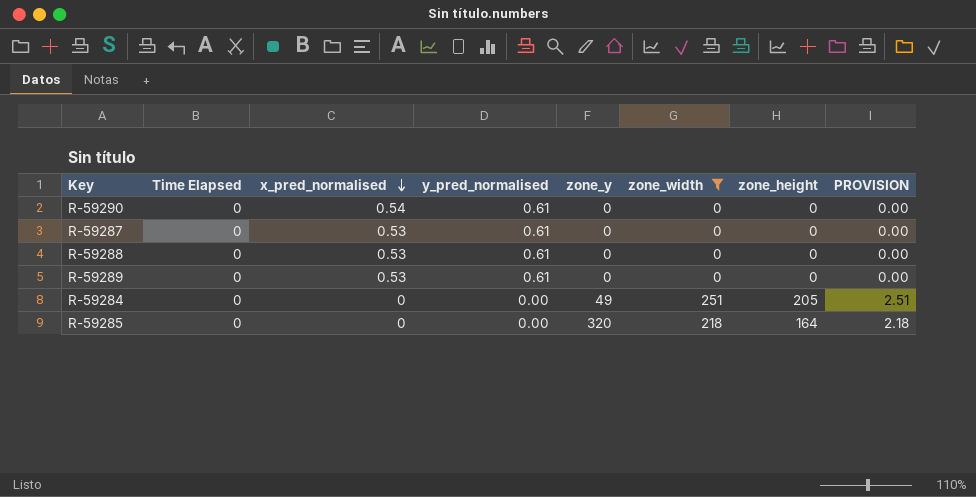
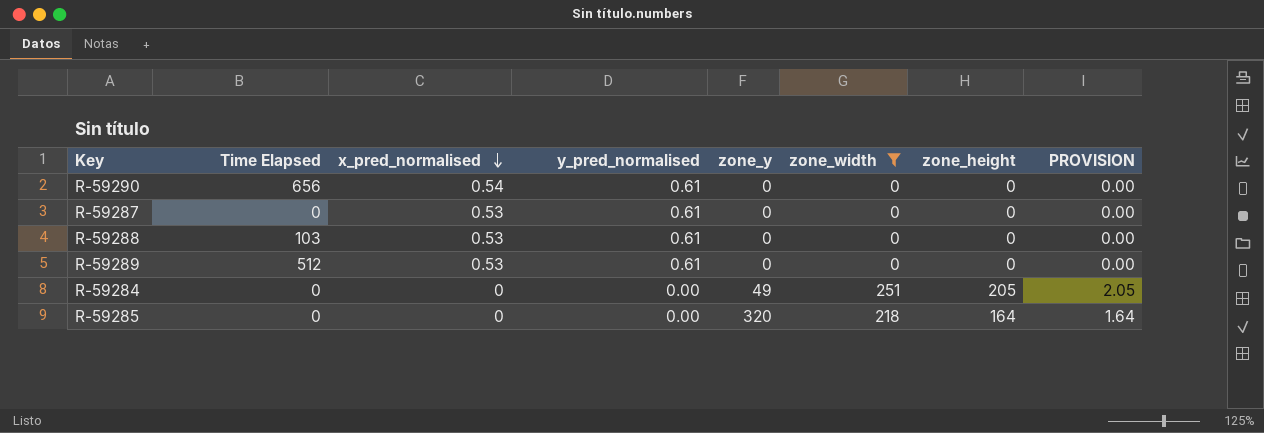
column PROVISION | formula: [zone_width] * 0.01 -> [zone_height] * 0.01
R-59290 | Time Elapsed: 0 -> 656
R-59288 | Time Elapsed: 0 -> 103
R-59289 | Time Elapsed: 0 -> 512

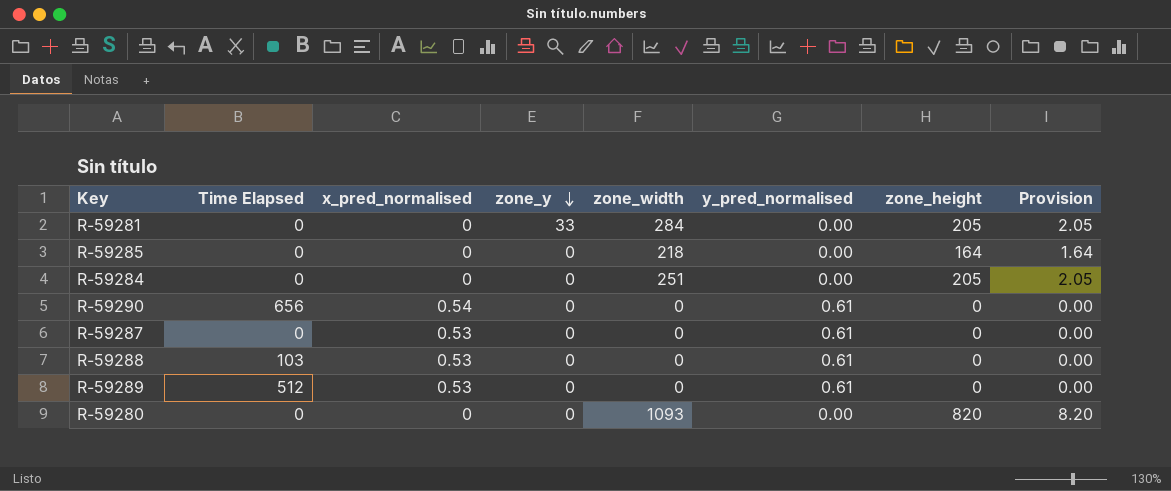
filter: zone_width <= 251 -> none
row order: x_pred_normalised descending -> zone_y descending
column y_pred_normalised | position: 4 -> 6
column name: PROVISION -> Provision
R-59285 | zone_y: 320 -> 0
R-59284 | zone_y: 49 -> 0

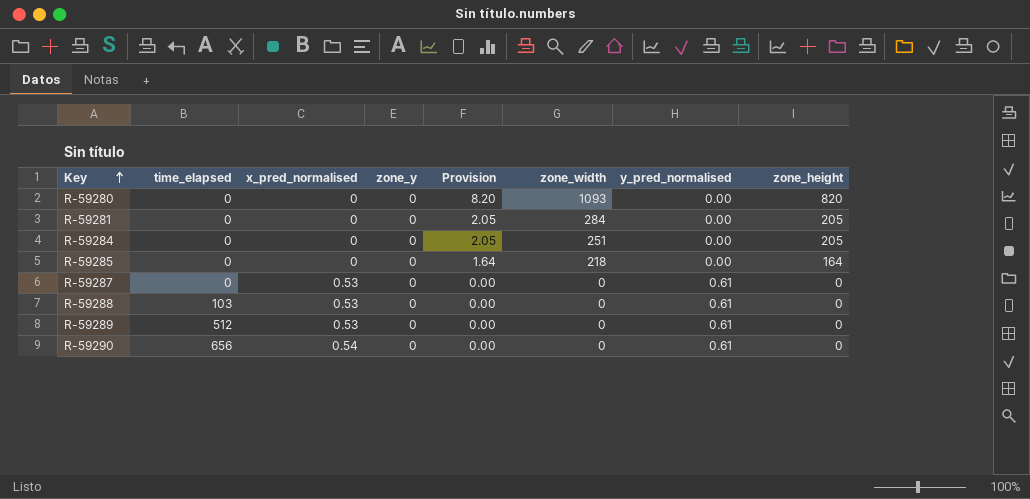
row order: zone_y descending -> Key ascending
column name: Time Elapsed -> time_elapsed
column Provision | position: 8 -> 5
R-59281 | zone_y: 33 -> 0

